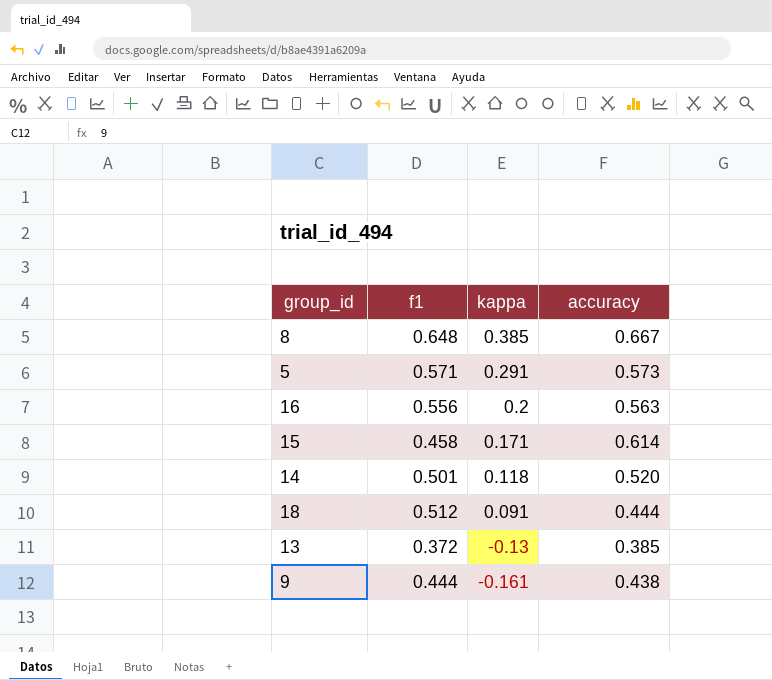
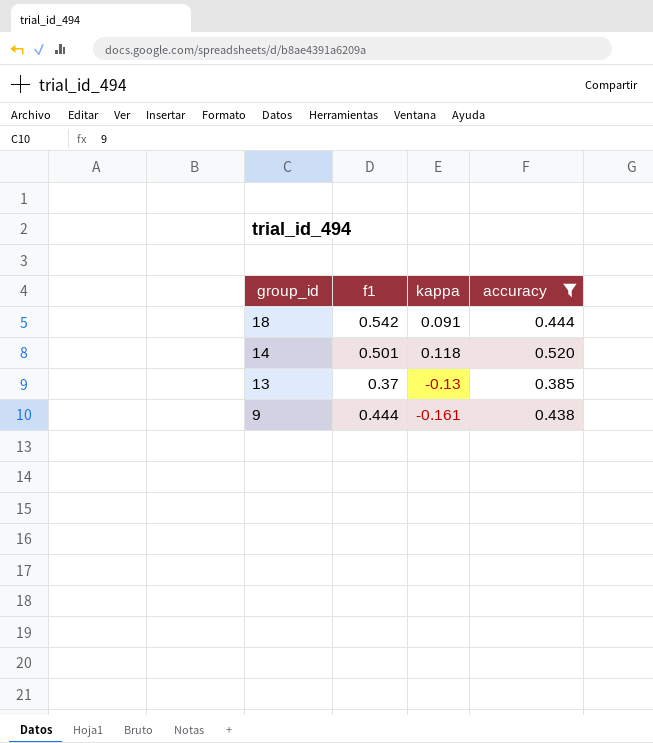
filter: none -> accuracy <= 0.520
row order: kappa descending -> group_id descending
18 | f1: 0.512 -> 0.542
13 | f1: 0.372 -> 0.37

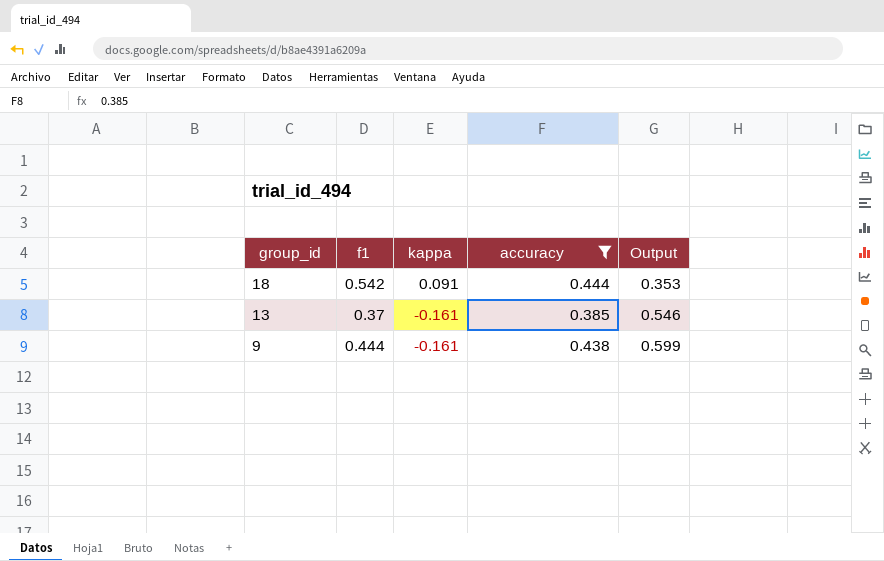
column Output | formula: none -> [accuracy] - [kappa]
row 14: 0.501 | 0.118 | 0.520 -> none
13 | kappa: -0.13 -> -0.161

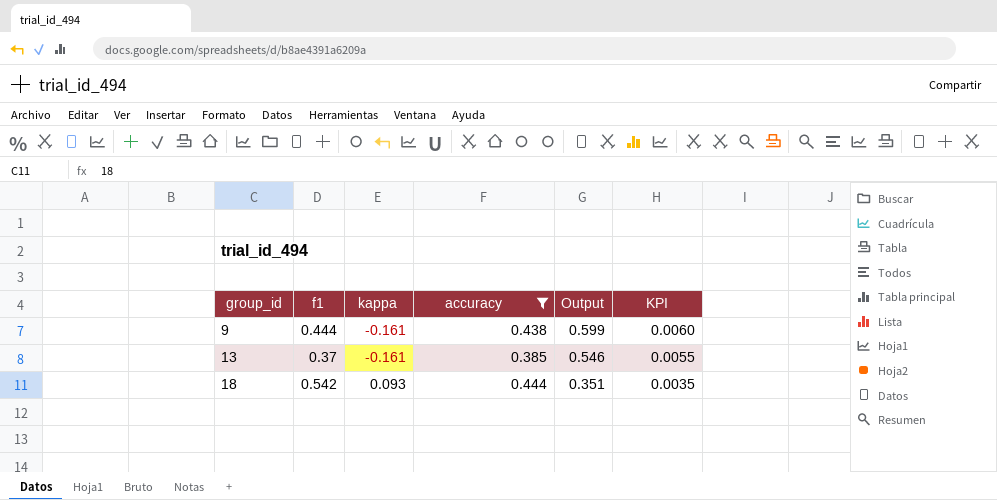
row order: group_id descending -> group_id ascending
column KPI | formula: none -> [Output] * 0.01
18 | kappa: 0.091 -> 0.093
18 | Output: 0.353 -> 0.351

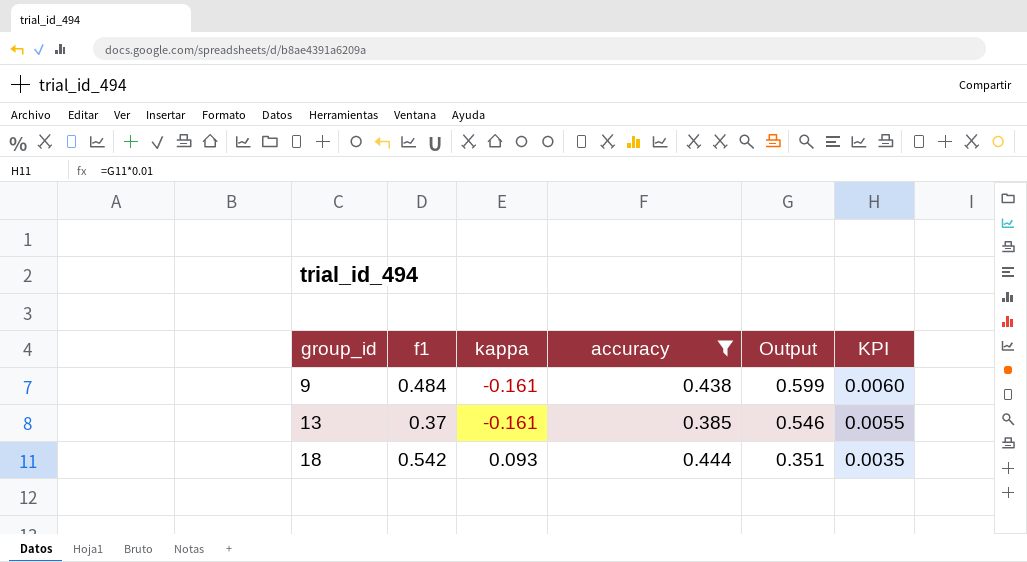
9 | f1: 0.444 -> 0.484

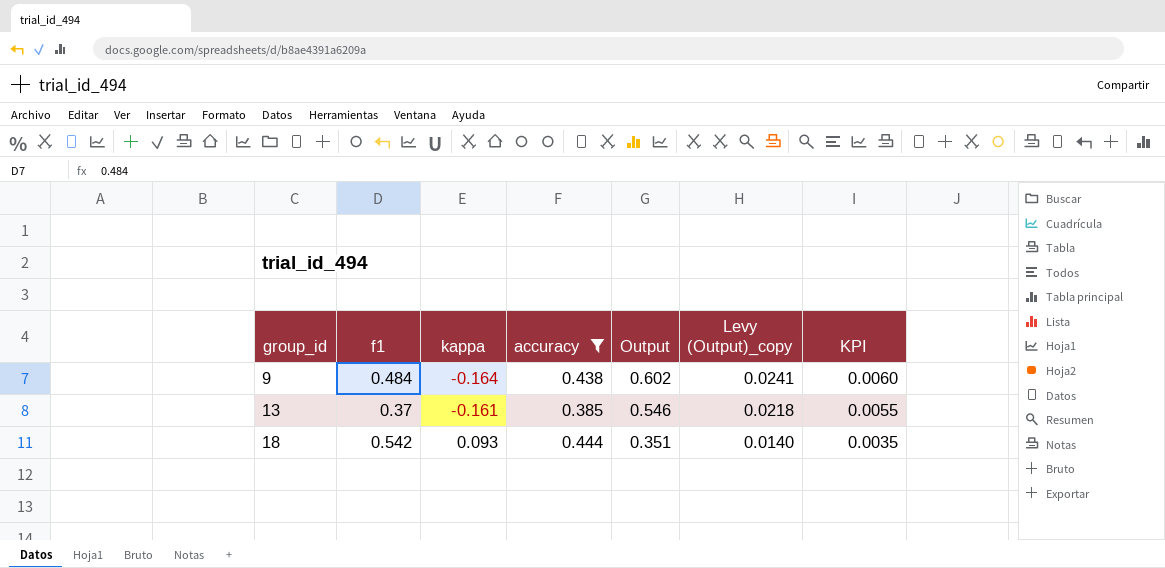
column Levy (Output)_copy | formula: none -> [Output] * 0.04
9 | kappa: -0.161 -> -0.164
9 | Output: 0.599 -> 0.602

